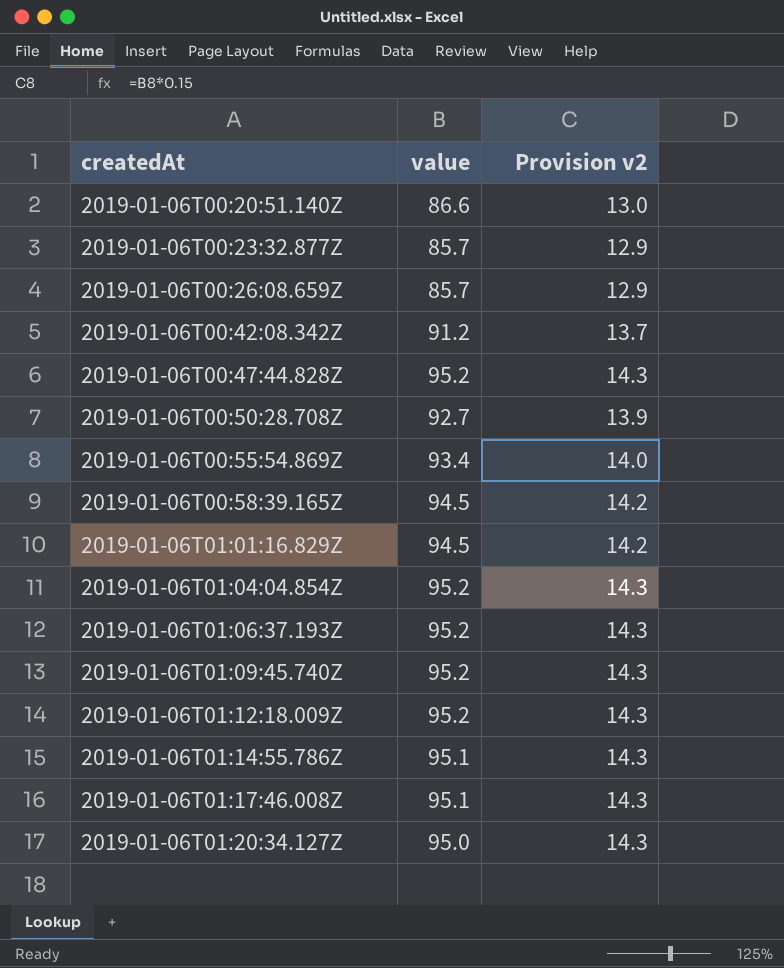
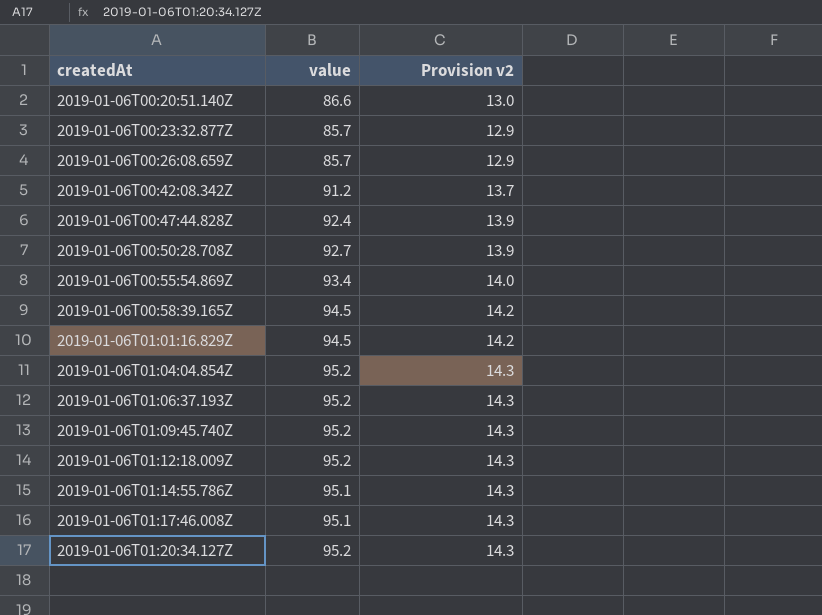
2019-01-06T00:47:44.828Z | value: 95.2 -> 92.4
2019-01-06T00:47:44.828Z | Provision v2: 14.3 -> 13.9
2019-01-06T01:20:34.127Z | value: 95.0 -> 95.2

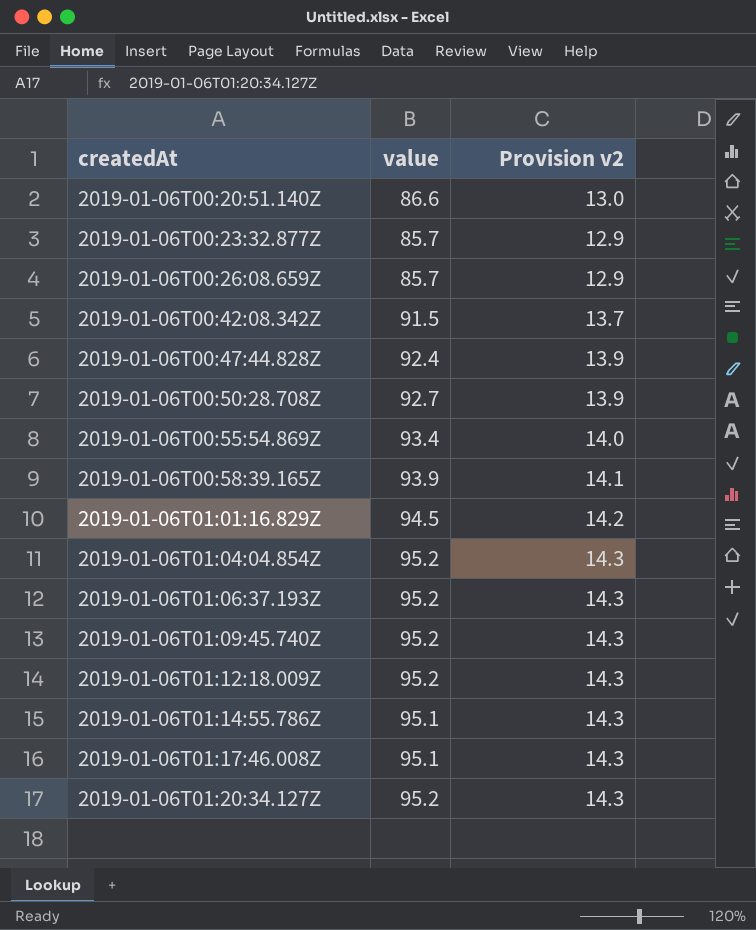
2019-01-06T00:42:08.342Z | value: 91.2 -> 91.5
2019-01-06T00:58:39.165Z | value: 94.5 -> 93.9
2019-01-06T00:58:39.165Z | Provision v2: 14.2 -> 14.1

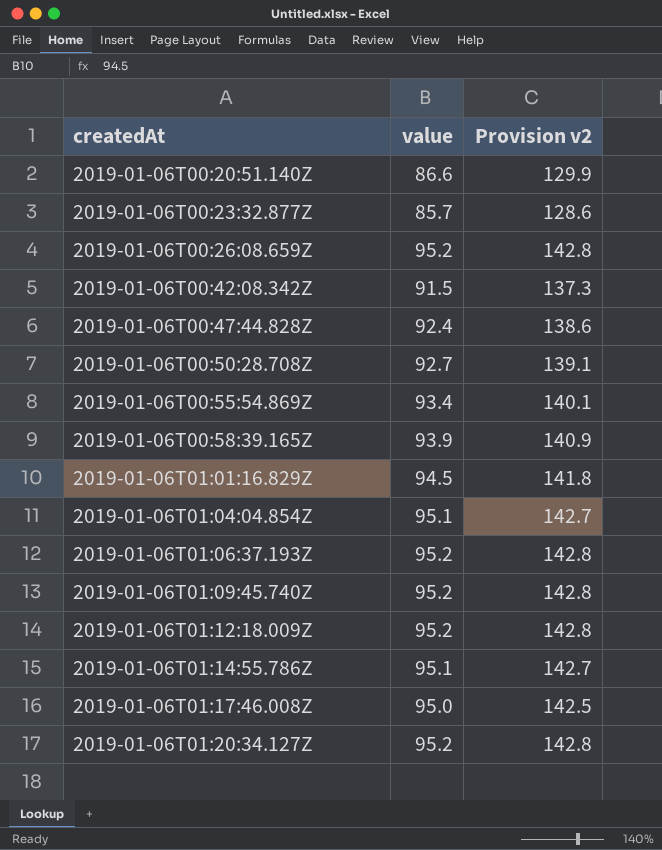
column Provision v2 | formula: [value] * 0.15 -> [value] * 1.5
2019-01-06T00:26:08.659Z | value: 85.7 -> 95.2
2019-01-06T01:04:04.854Z | value: 95.2 -> 95.1
2019-01-06T01:17:46.008Z | value: 95.1 -> 95.0

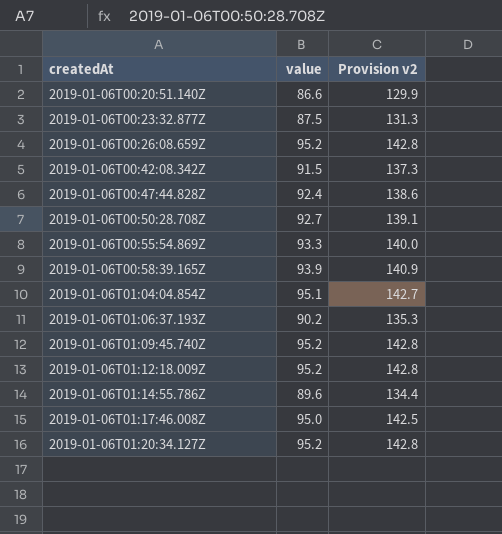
row 2019-01-06T01:01:16.829Z: 94.5 | 141.8 -> none
2019-01-06T00:23:32.877Z | value: 85.7 -> 87.5
2019-01-06T00:23:32.877Z | Provision v2: 128.6 -> 131.3
2019-01-06T00:55:54.869Z | value: 93.4 -> 93.3
2019-01-06T00:55:54.869Z | Provision v2: 140.1 -> 140.0
2019-01-06T01:06:37.193Z | value: 95.2 -> 90.2
2019-01-06T01:06:37.193Z | Provision v2: 142.8 -> 135.3
2019-01-06T01:14:55.786Z | value: 95.1 -> 89.6
2019-01-06T01:14:55.786Z | Provision v2: 142.7 -> 134.4

